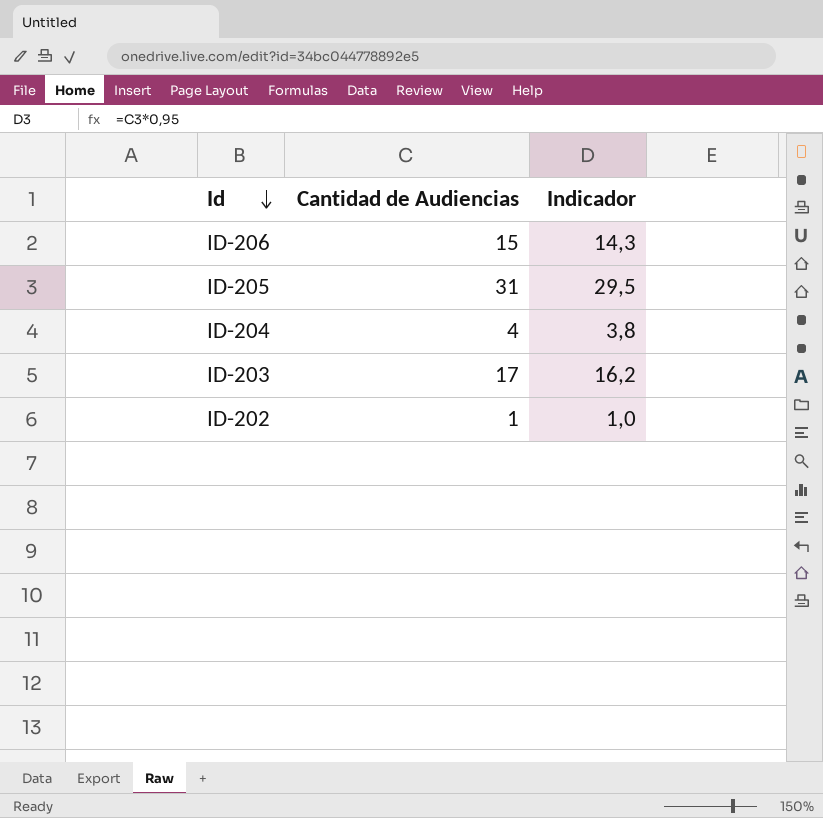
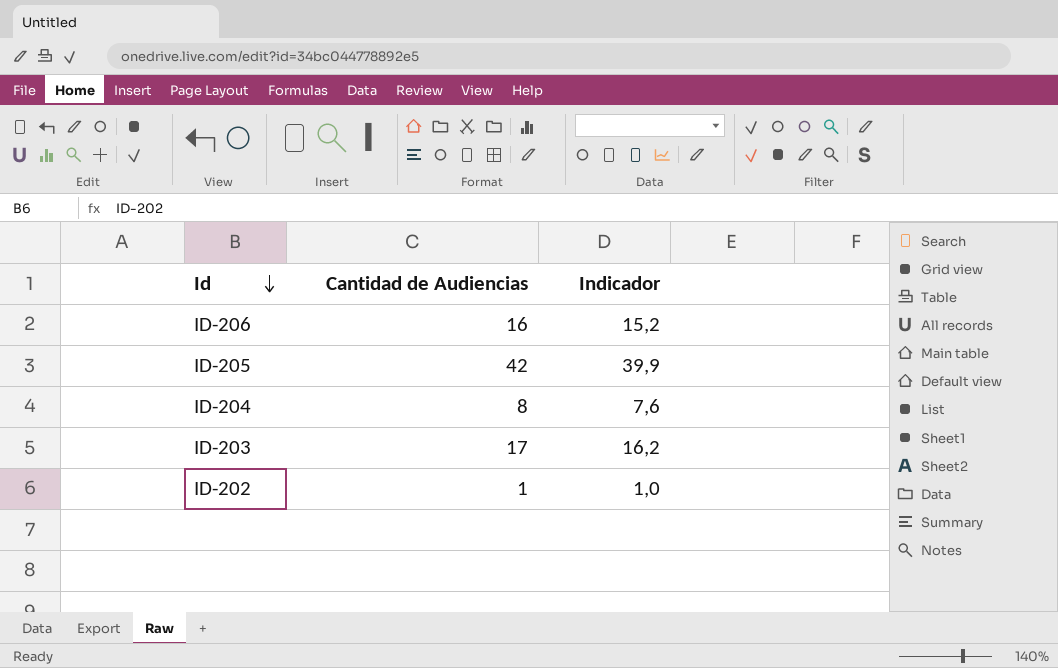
ID-206 | Cantidad de Audiencias: 15 -> 16
ID-206 | Indicador: 14,3 -> 15,2
ID-205 | Cantidad de Audiencias: 31 -> 42
ID-205 | Indicador: 29,5 -> 39,9
ID-204 | Cantidad de Audiencias: 4 -> 8
ID-204 | Indicador: 3,8 -> 7,6

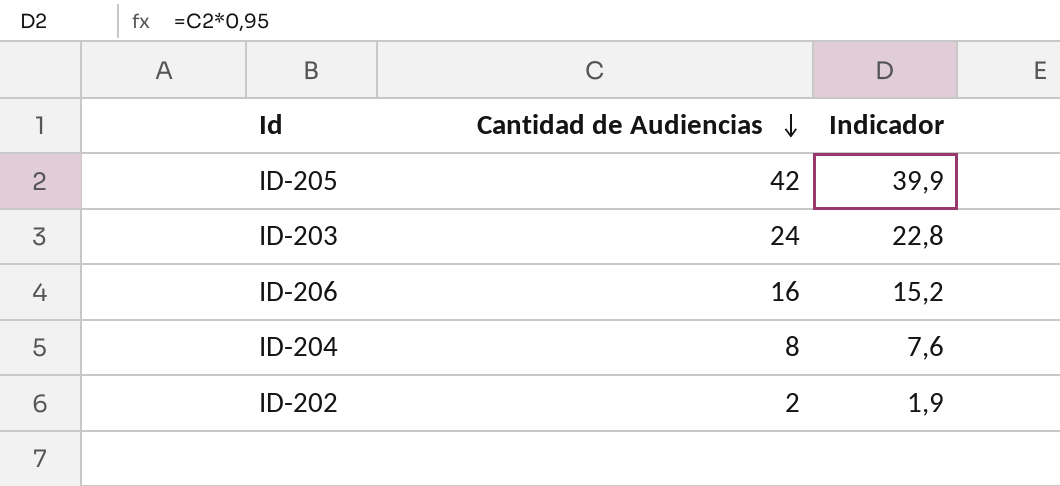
row order: Id descending -> Cantidad de Audiencias descending
ID-203 | Cantidad de Audiencias: 17 -> 24
ID-203 | Indicador: 16,2 -> 22,8
ID-202 | Cantidad de Audiencias: 1 -> 2
ID-202 | Indicador: 1,0 -> 1,9

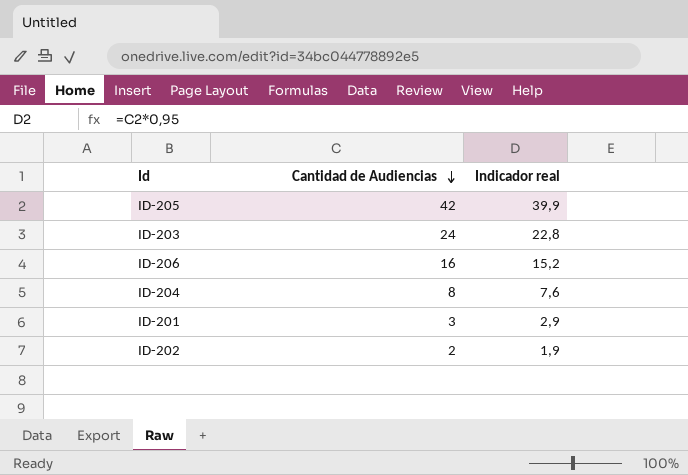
column name: Indicador -> Indicador real
row ID-201: none -> 3 | 2,9

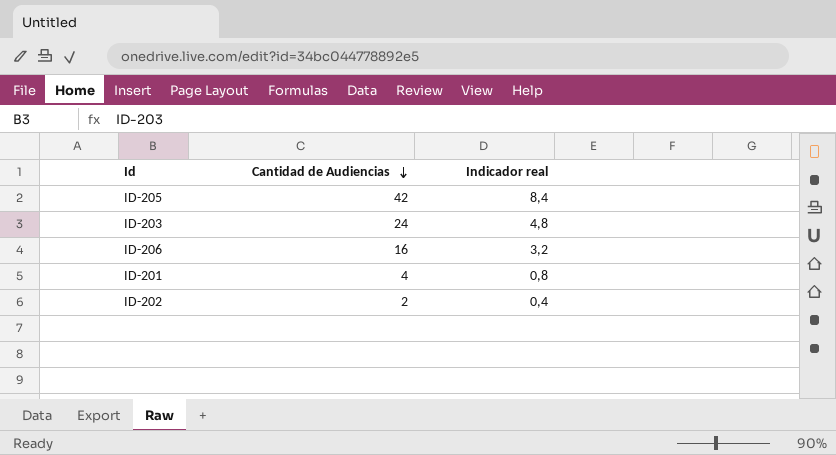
column Indicador real | formula: [Cantidad de Audiencias] * 0,95 -> [Cantidad de Audiencias] * 0,2
row ID-204: 8 | 7,6 -> none
ID-201 | Cantidad de Audiencias: 3 -> 4

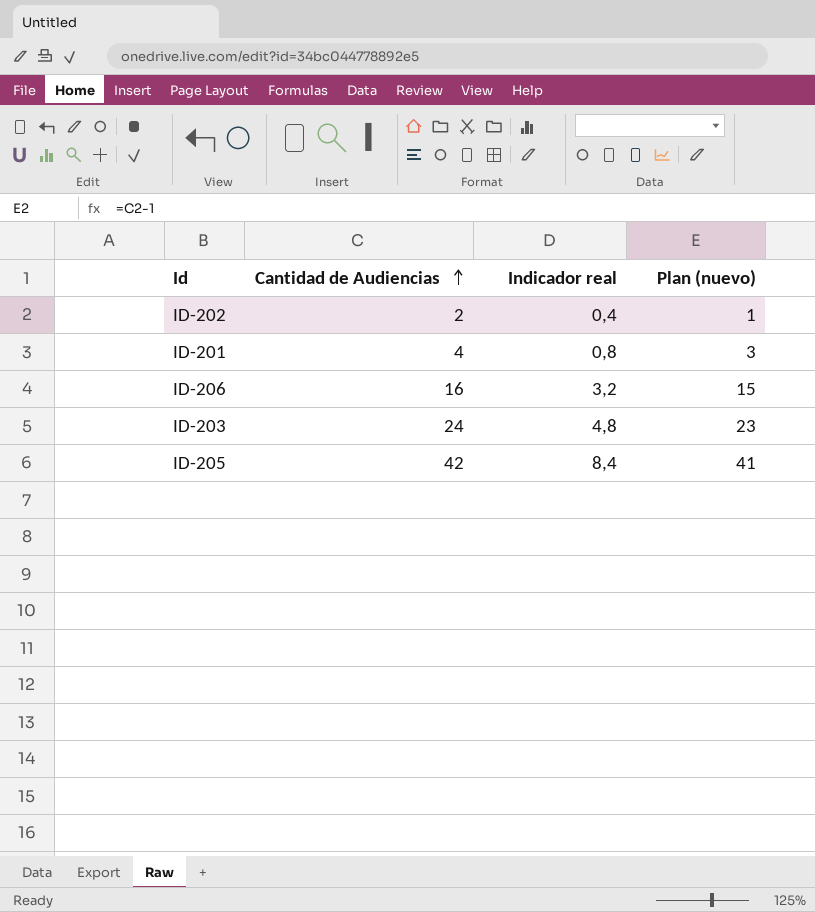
row order: Cantidad de Audiencias descending -> Cantidad de Audiencias ascending
column Plan (nuevo) | formula: none -> [Cantidad de Audiencias] - 1

